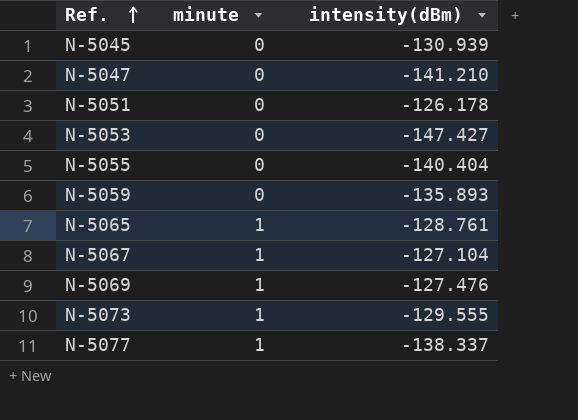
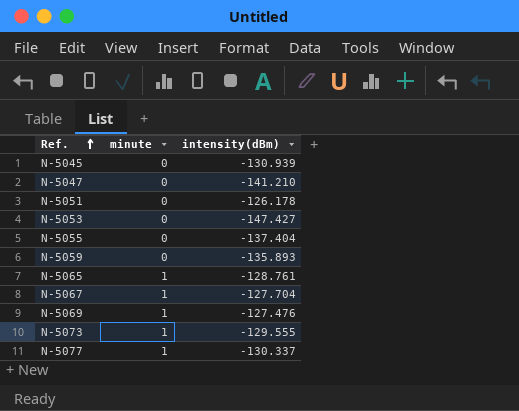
N-5055 | intensity(dBm): -140.404 -> -137.404
N-5067 | intensity(dBm): -127.104 -> -127.704
N-5077 | intensity(dBm): -138.337 -> -130.337

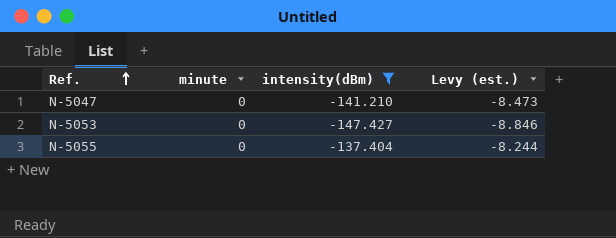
filter: none -> intensity(dBm) <= -137.404
column Levy (est.) | formula: none -> [intensity(dBm)] * 0.06

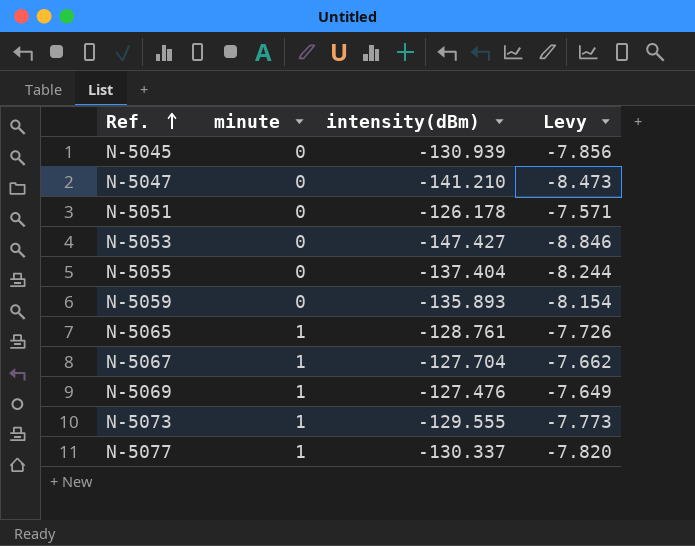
filter: intensity(dBm) <= -137.404 -> none
column name: Levy (est.) -> Levy

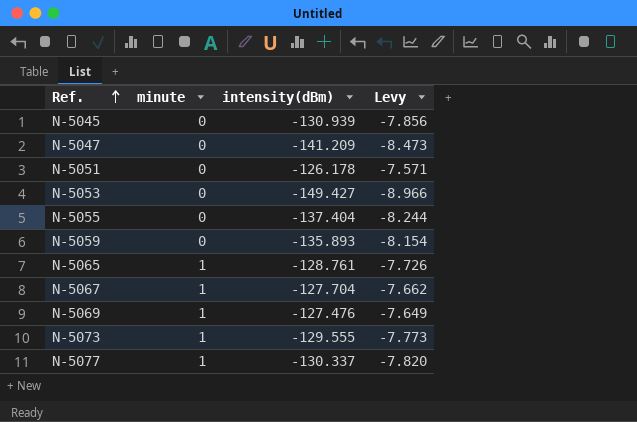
N-5047 | intensity(dBm): -141.210 -> -141.209
N-5053 | intensity(dBm): -147.427 -> -149.427
N-5053 | Levy: -8.846 -> -8.966

